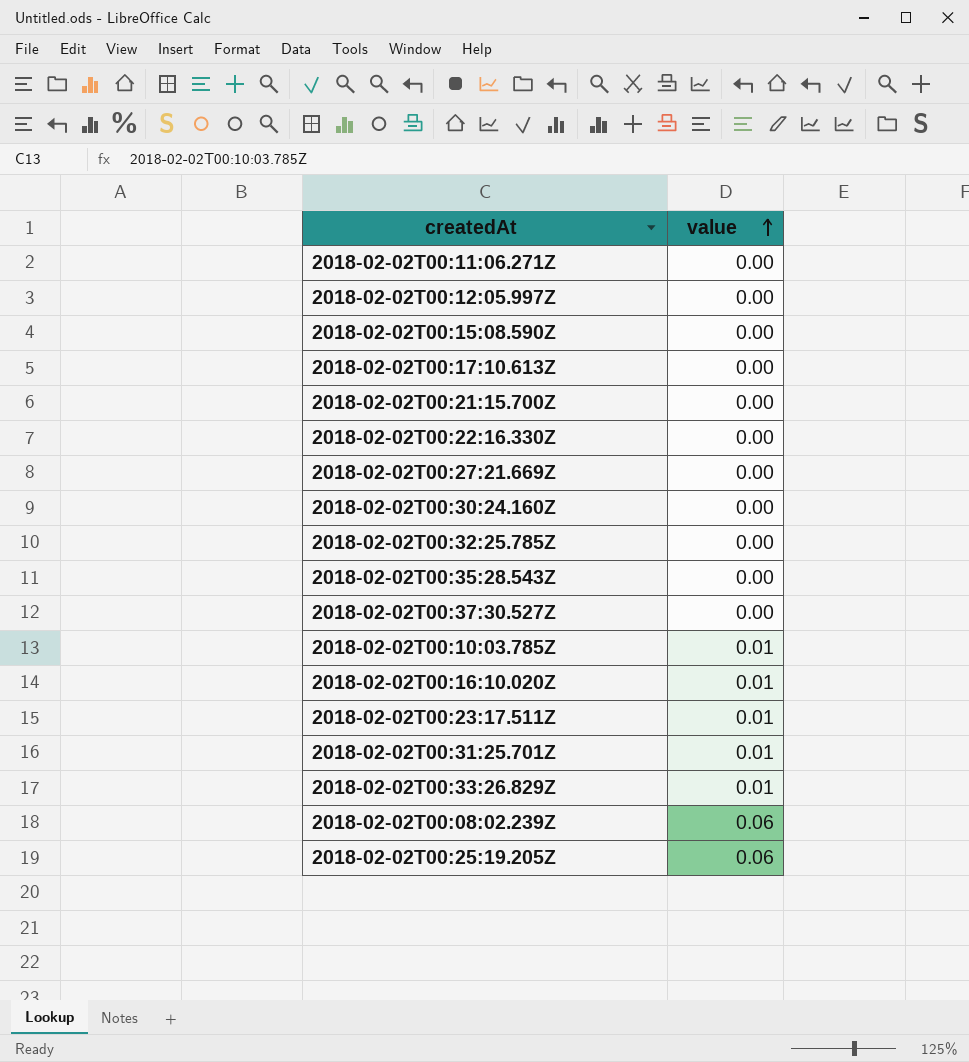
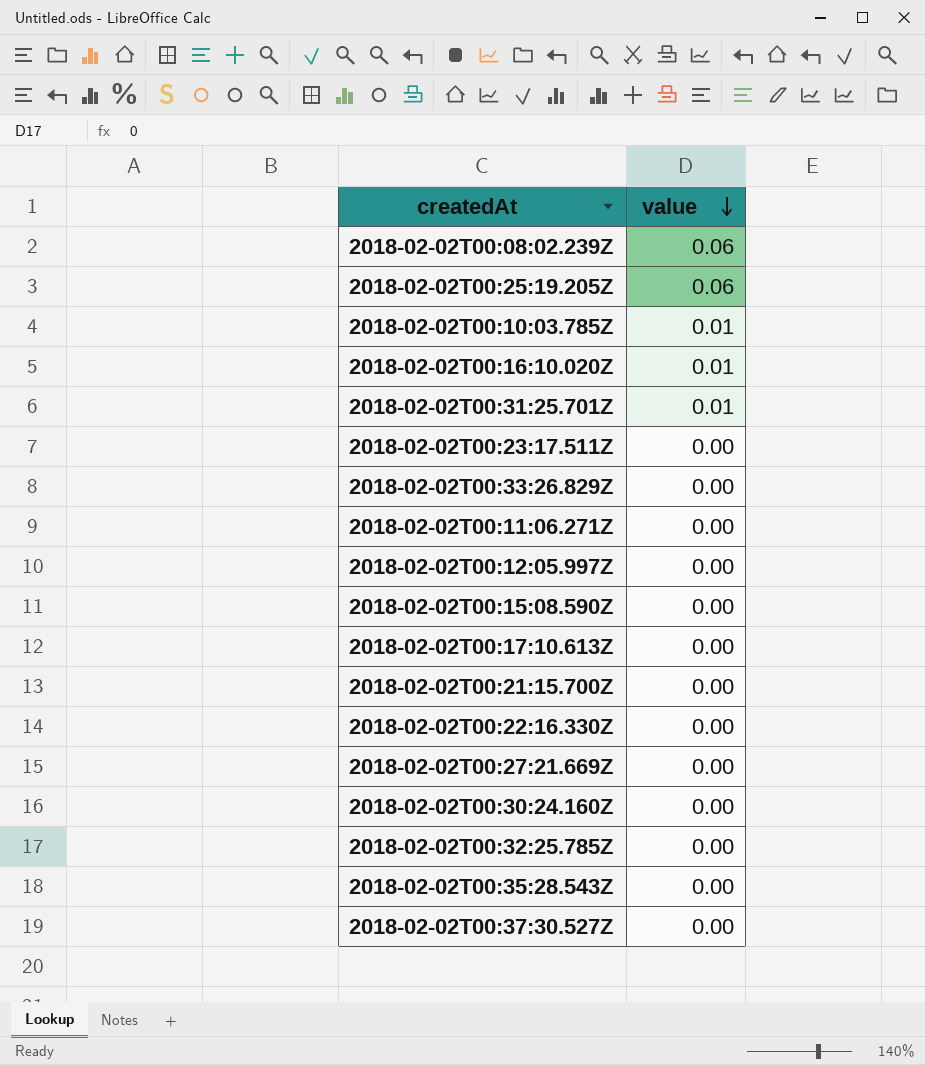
row order: value ascending -> value descending
2018-02-02T00:23:17.511Z | value: 0.01 -> 0.00
2018-02-02T00:33:26.829Z | value: 0.01 -> 0.00

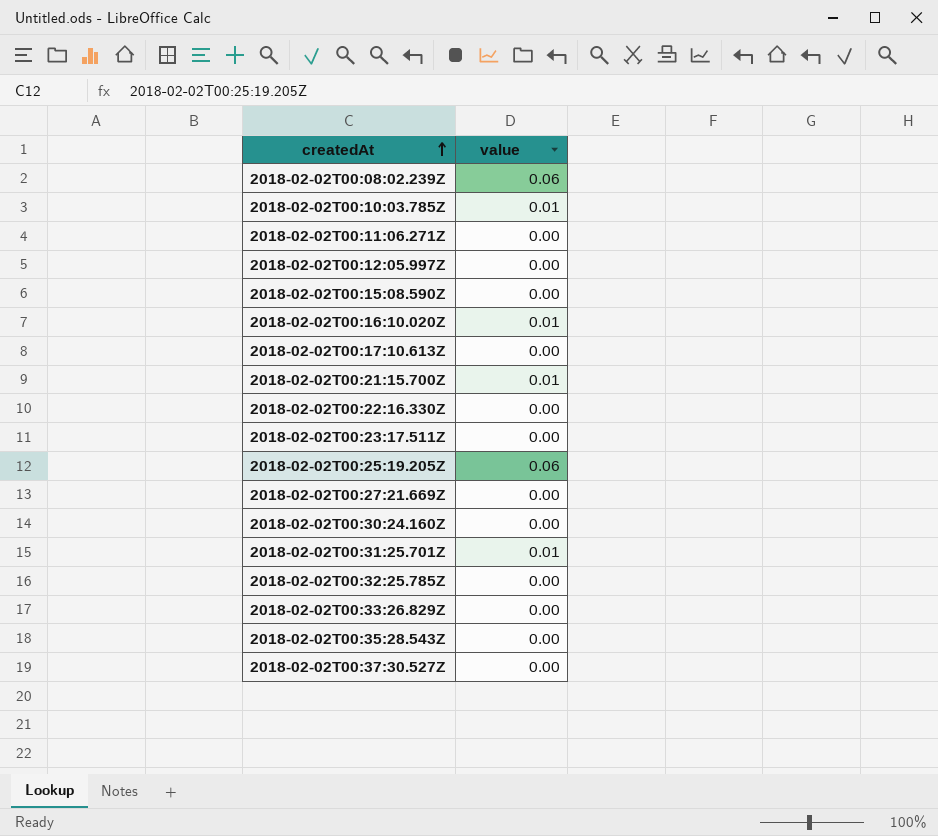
row order: value descending -> createdAt ascending
2018-02-02T00:21:15.700Z | value: 0.00 -> 0.01

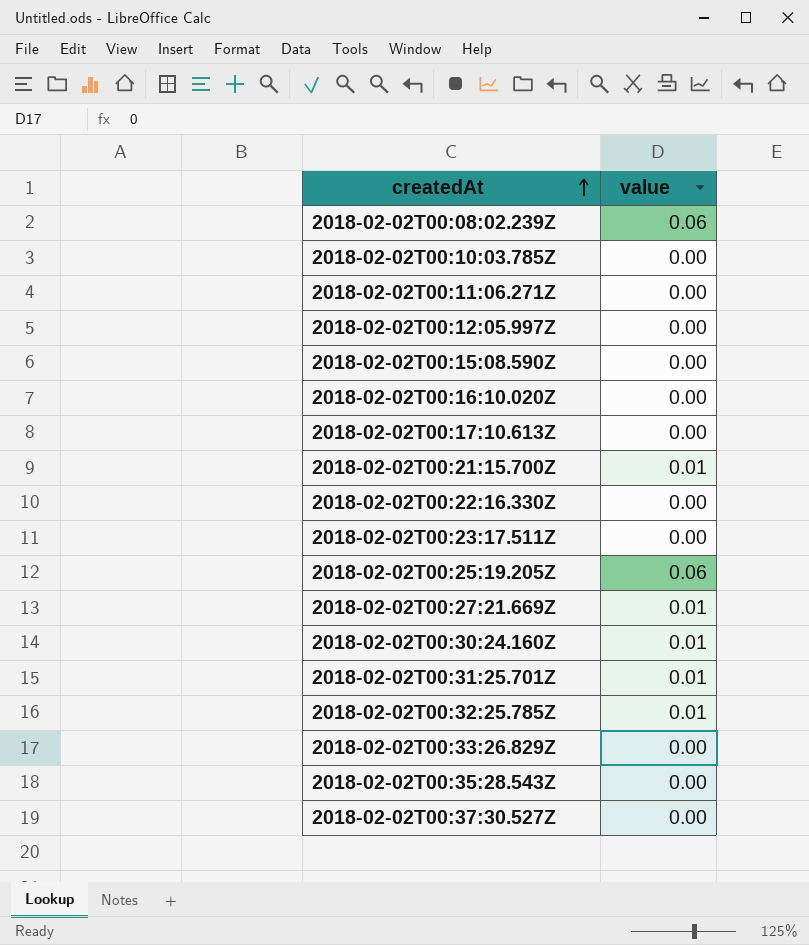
2018-02-02T00:10:03.785Z | value: 0.01 -> 0.00
2018-02-02T00:16:10.020Z | value: 0.01 -> 0.00
2018-02-02T00:27:21.669Z | value: 0.00 -> 0.01
2018-02-02T00:30:24.160Z | value: 0.00 -> 0.01
2018-02-02T00:32:25.785Z | value: 0.00 -> 0.01

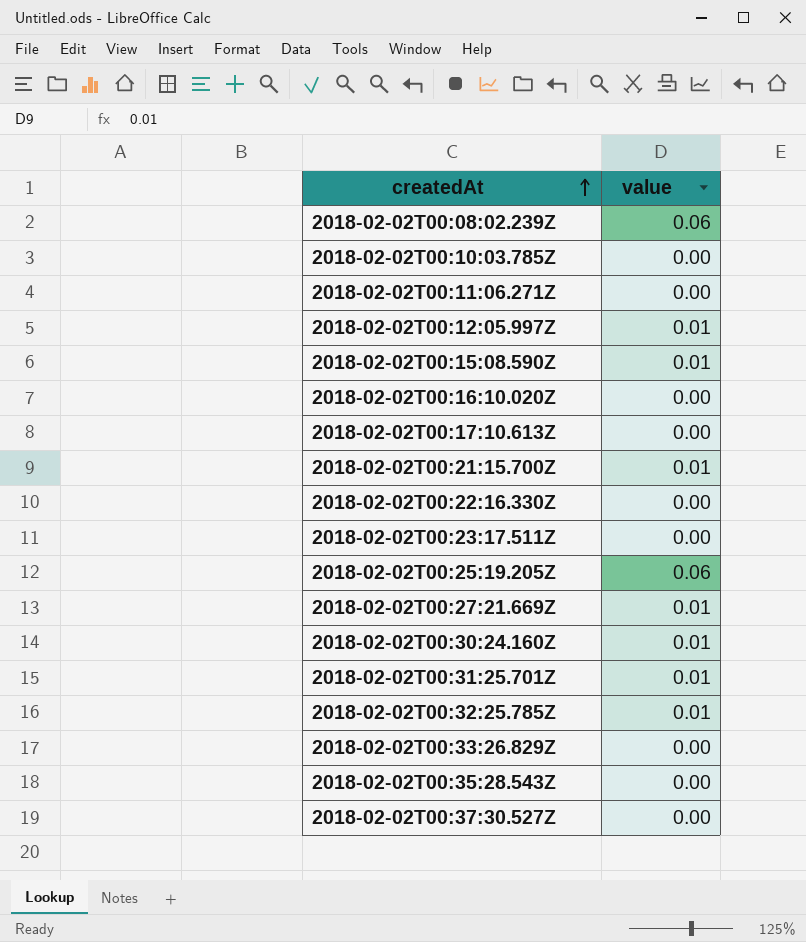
2018-02-02T00:12:05.997Z | value: 0.00 -> 0.01
2018-02-02T00:15:08.590Z | value: 0.00 -> 0.01

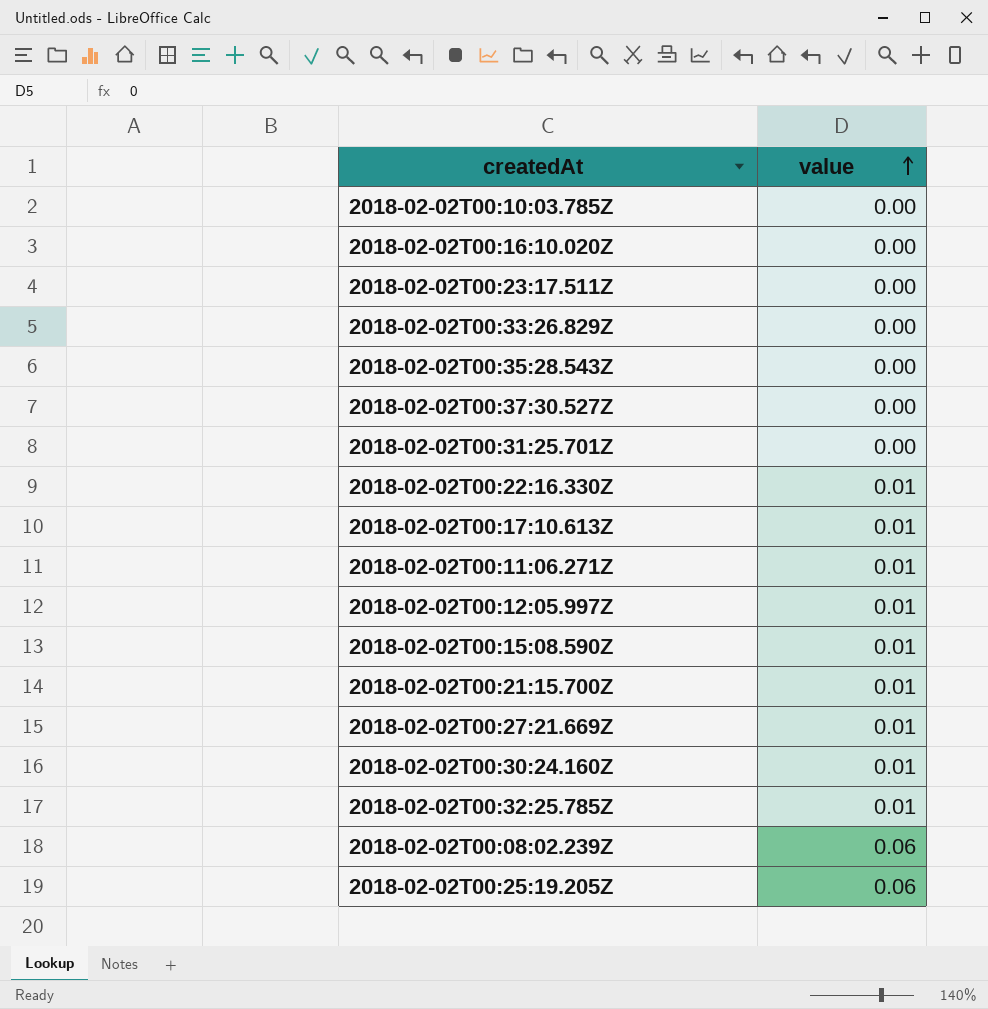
row order: createdAt ascending -> value ascending
2018-02-02T00:31:25.701Z | value: 0.01 -> 0.00
2018-02-02T00:22:16.330Z | value: 0.00 -> 0.01
2018-02-02T00:17:10.613Z | value: 0.00 -> 0.01
2018-02-02T00:11:06.271Z | value: 0.00 -> 0.01

